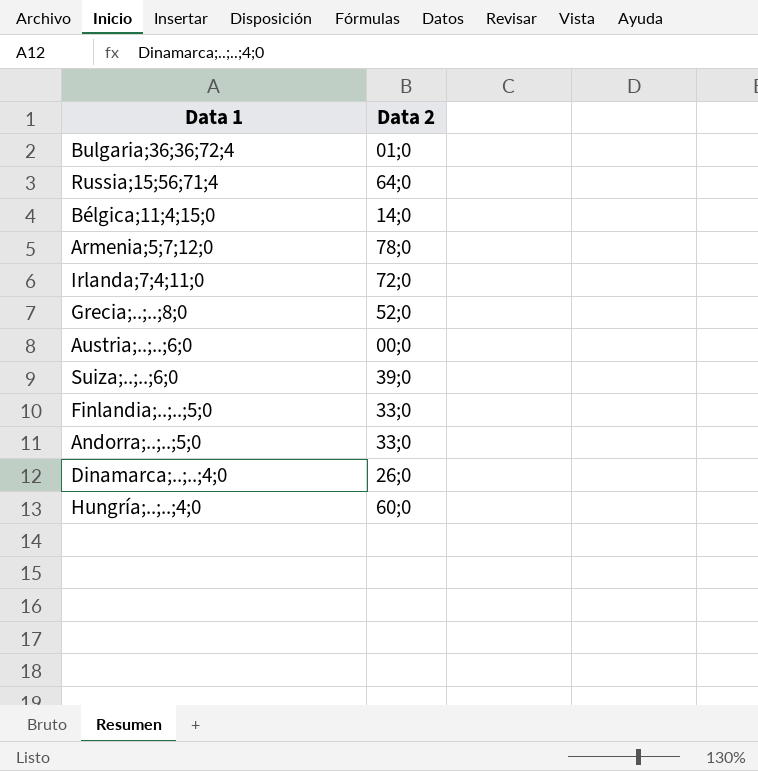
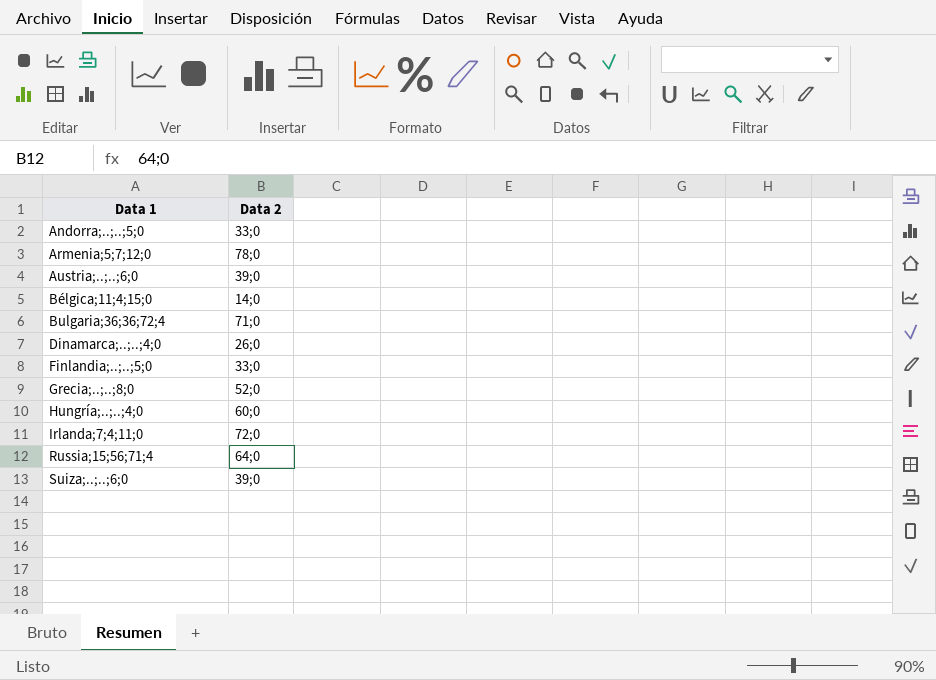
row order: none -> Data 1 ascending
Austria;..;..;6;0 | Data 2: 00;0 -> 39;0
Bulgaria;36;36;72;4 | Data 2: 01;0 -> 71;0

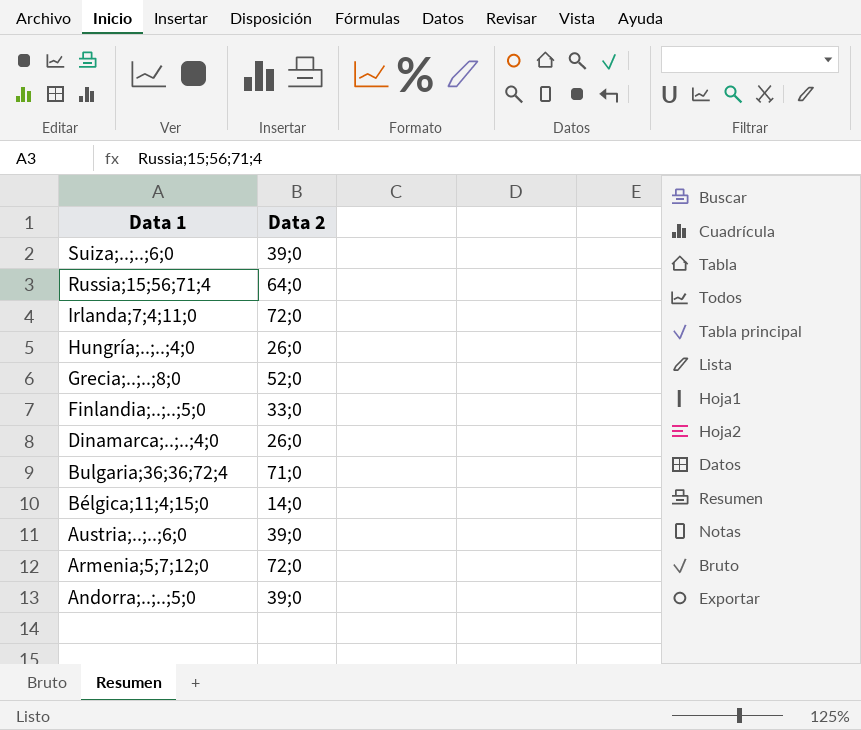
row order: Data 1 ascending -> Data 1 descending
Hungría;..;..;4;0 | Data 2: 60;0 -> 26;0
Armenia;5;7;12;0 | Data 2: 78;0 -> 72;0
Andorra;..;..;5;0 | Data 2: 33;0 -> 39;0

